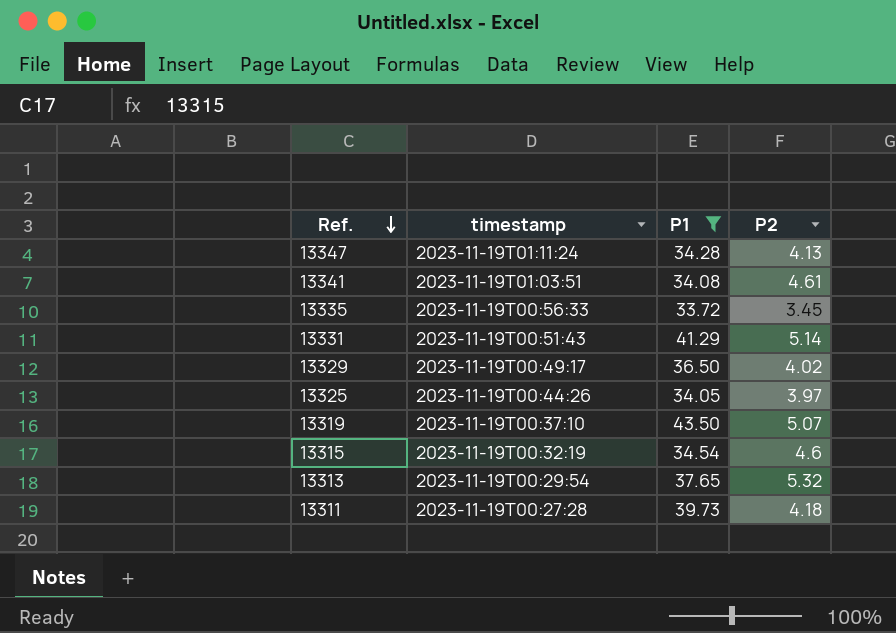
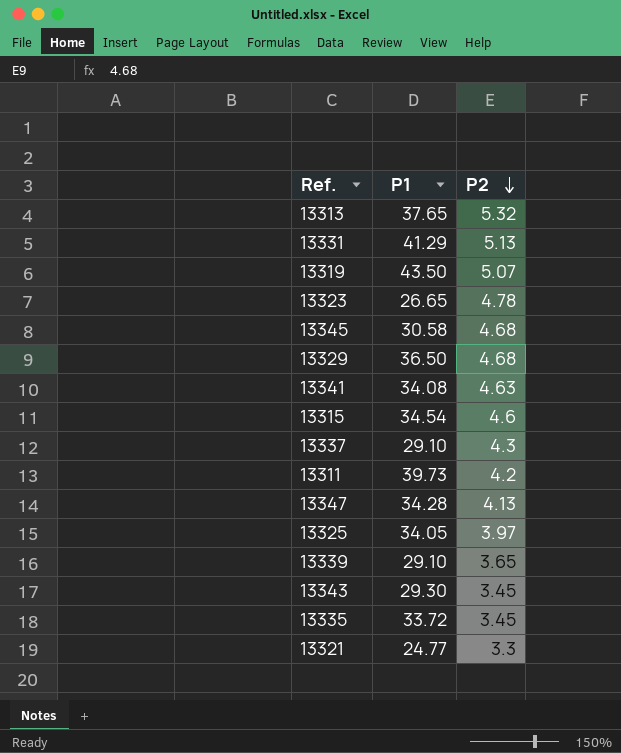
filter: P1 >= 33.72 -> none
row order: Ref. descending -> P2 descending
column timestamp | position: 2 -> none
13331 | P2: 5.14 -> 5.13
13329 | P2: 4.02 -> 4.68
13341 | P2: 4.61 -> 4.63
13311 | P2: 4.18 -> 4.2

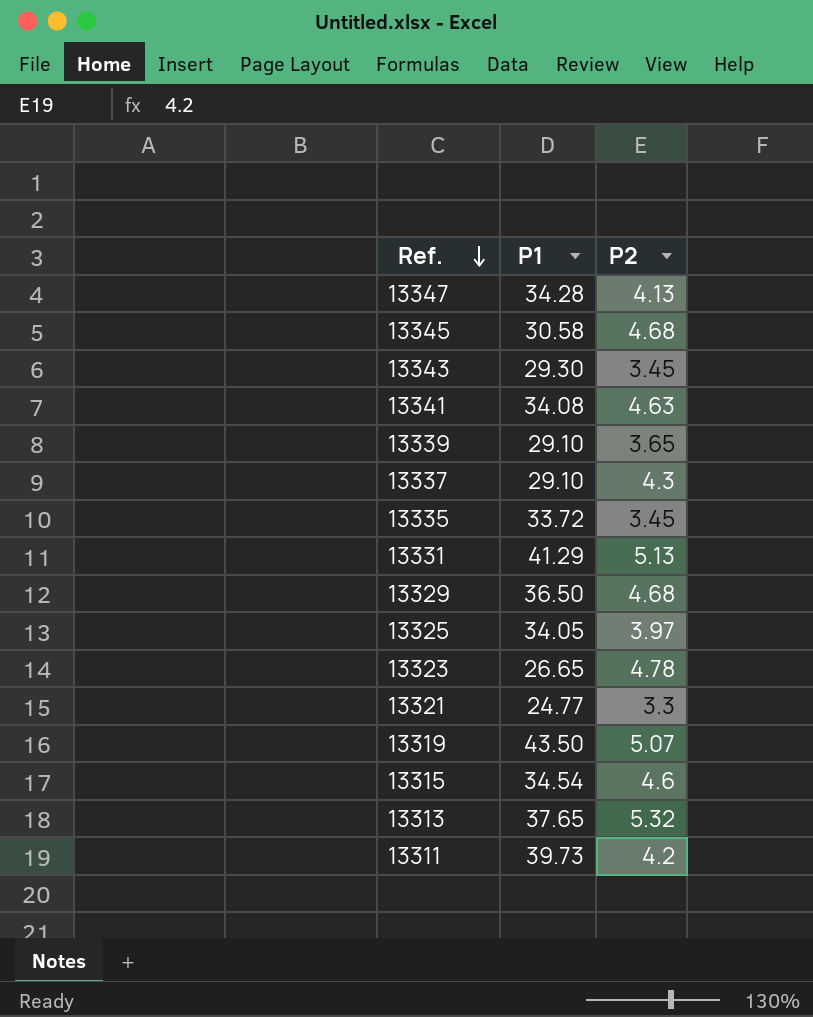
row order: P2 descending -> Ref. descending

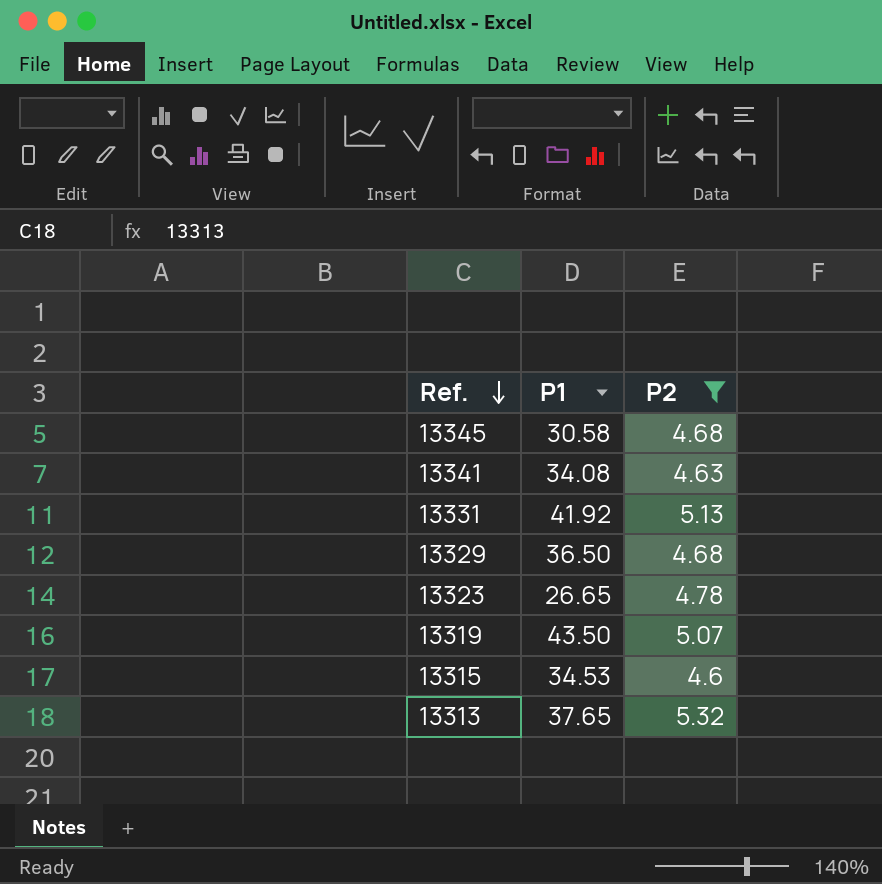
filter: none -> P2 >= 4.6
13331 | P1: 41.29 -> 41.92
13315 | P1: 34.54 -> 34.53

